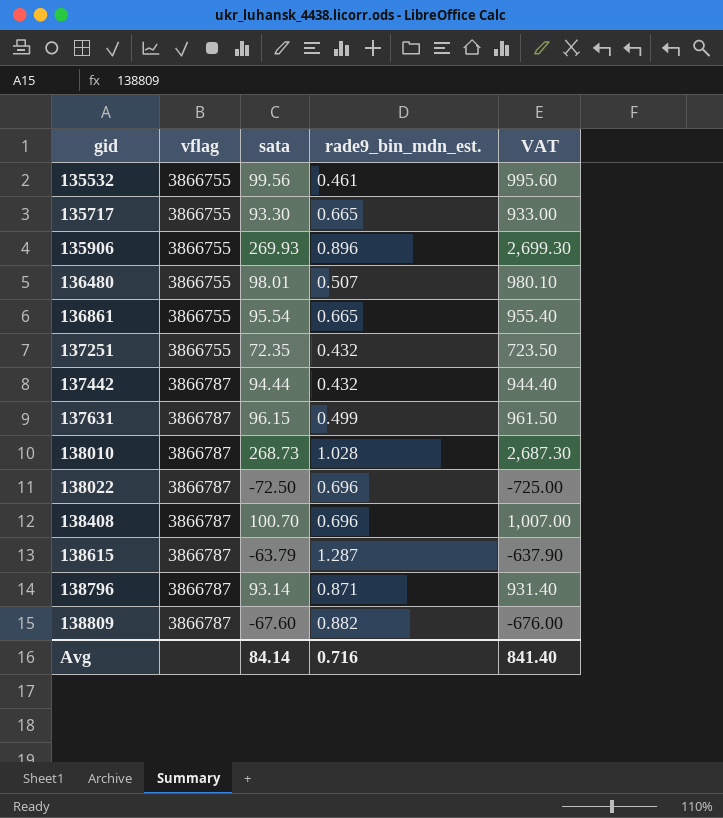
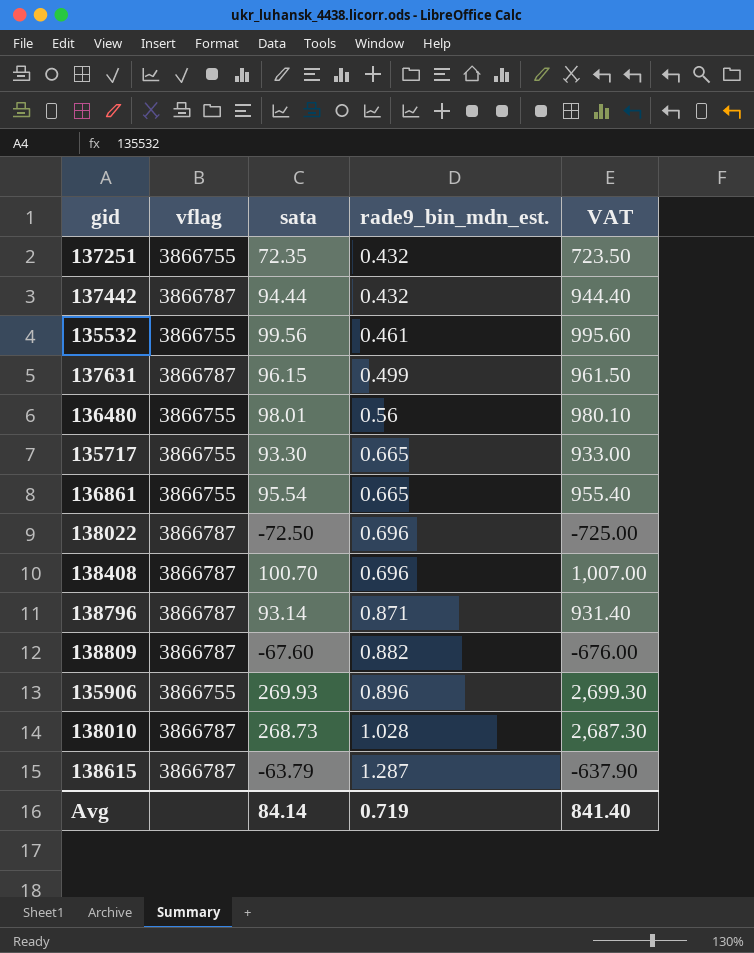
row order: gid ascending -> rade9_bin_mdn_est. ascending
136480 | rade9_bin_mdn_est.: 0.507 -> 0.56
Avg | rade9_bin_mdn_est.: 0.716 -> 0.719

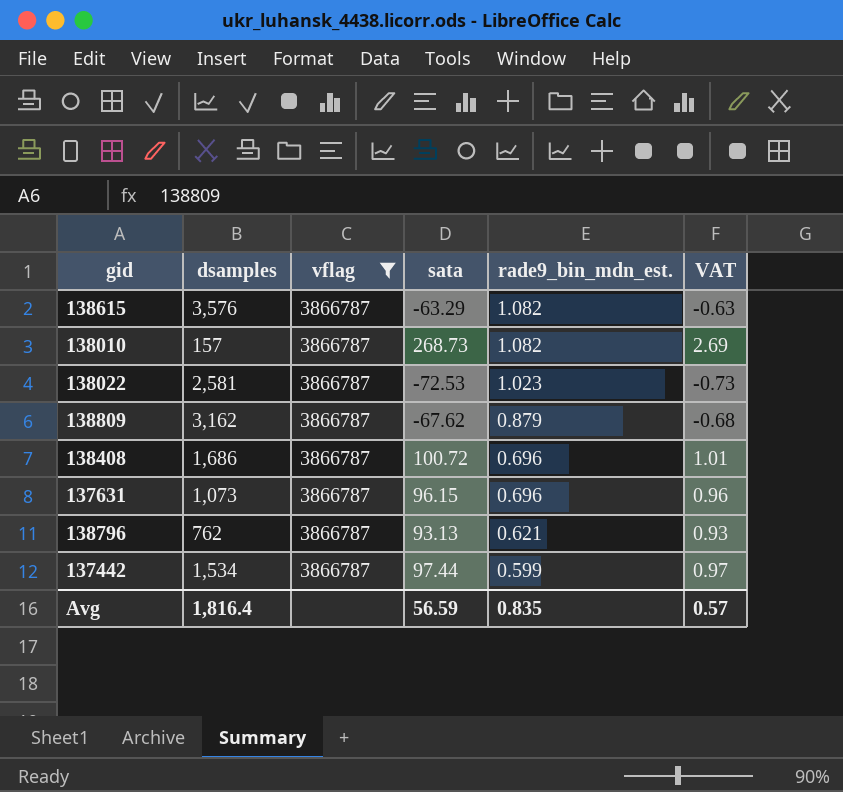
filter: none -> vflag = 3866787
row order: rade9_bin_mdn_est. ascending -> rade9_bin_mdn_est. descending
column dsamples | position: none -> 2
column VAT | formula: [sata] * 10 -> [sata] * 0.01
138615 | sata: -63.79 -> -63.29
138615 | rade9_bin_mdn_est.: 1.287 -> 1.082
138010 | rade9_bin_mdn_est.: 1.028 -> 1.082
138022 | sata: -72.50 -> -72.53
138022 | rade9_bin_mdn_est.: 0.696 -> 1.023
138809 | sata: -67.60 -> -67.62
138809 | rade9_bin_mdn_est.: 0.882 -> 0.879
138408 | sata: 100.70 -> 100.72
137631 | rade9_bin_mdn_est.: 0.499 -> 0.696
138796 | sata: 93.14 -> 93.13
138796 | rade9_bin_mdn_est.: 0.871 -> 0.621
137442 | sata: 94.44 -> 97.44
137442 | rade9_bin_mdn_est.: 0.432 -> 0.599
Avg | sata: 84.14 -> 56.59
Avg | rade9_bin_mdn_est.: 0.719 -> 0.835
Avg | VAT: 841.40 -> 0.57

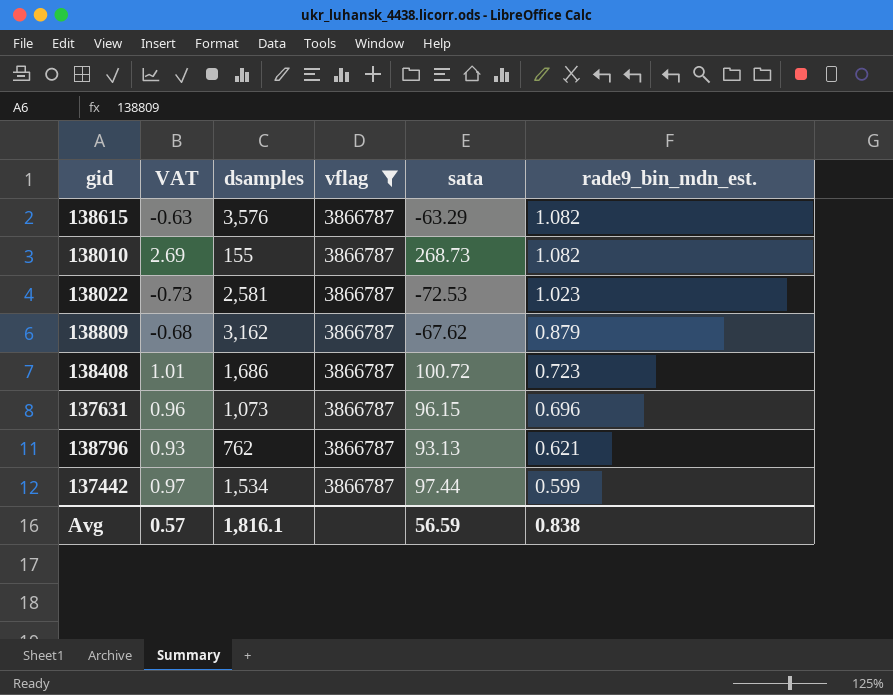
column VAT | position: 6 -> 2
138010 | dsamples: 157 -> 155
138408 | rade9_bin_mdn_est.: 0.696 -> 0.723
Avg | dsamples: 1,816.4 -> 1,816.1
Avg | rade9_bin_mdn_est.: 0.835 -> 0.838

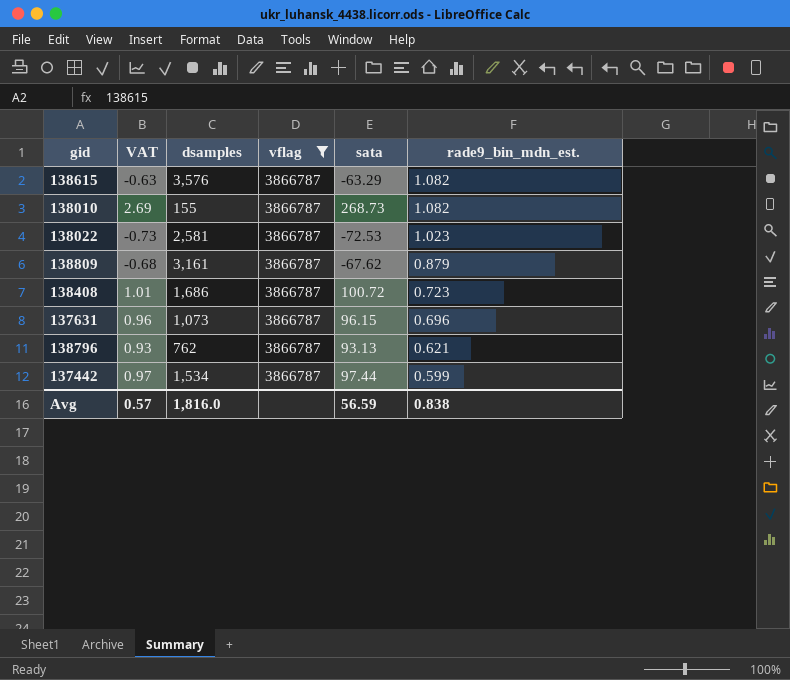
138809 | dsamples: 3,162 -> 3,161
Avg | dsamples: 1,816.1 -> 1,816.0

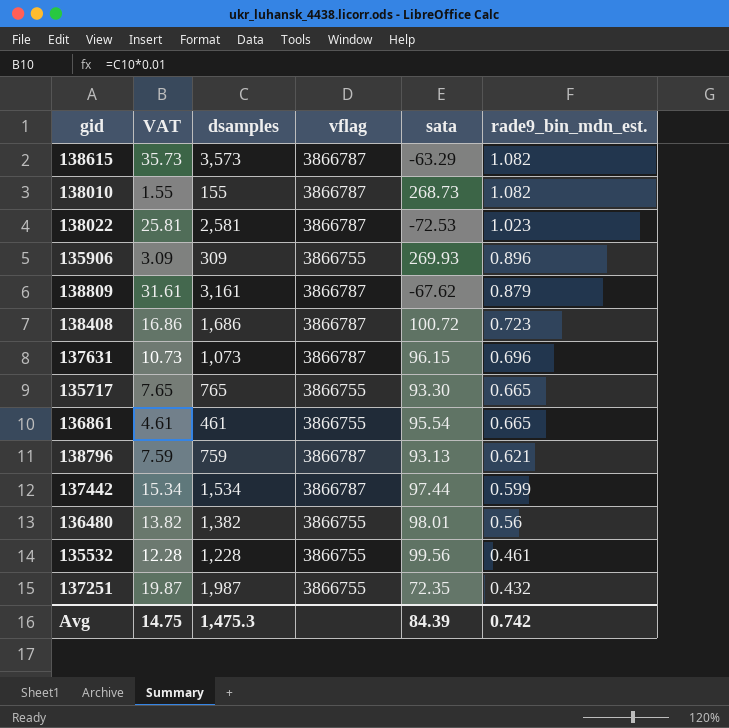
filter: vflag = 3866787 -> none
column VAT | formula: [sata] * 0.01 -> [dsamples] * 0.01
138615 | dsamples: 3,576 -> 3,573
138796 | dsamples: 762 -> 759
Avg | VAT: 0.57 -> 14.75
Avg | dsamples: 1,816.0 -> 1,475.3
Avg | sata: 56.59 -> 84.39
Avg | rade9_bin_mdn_est.: 0.838 -> 0.742

